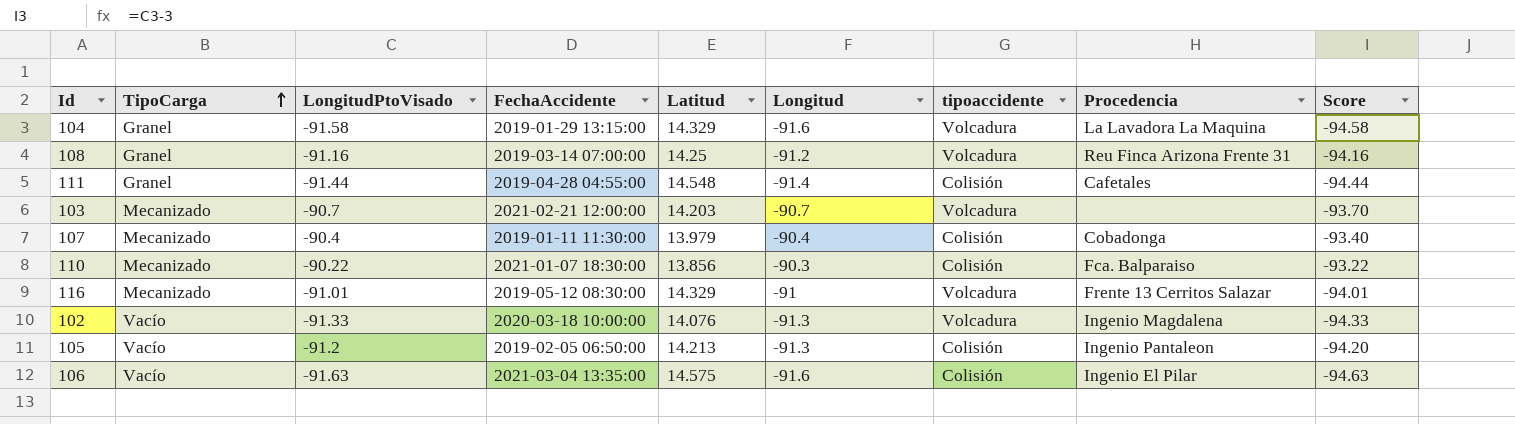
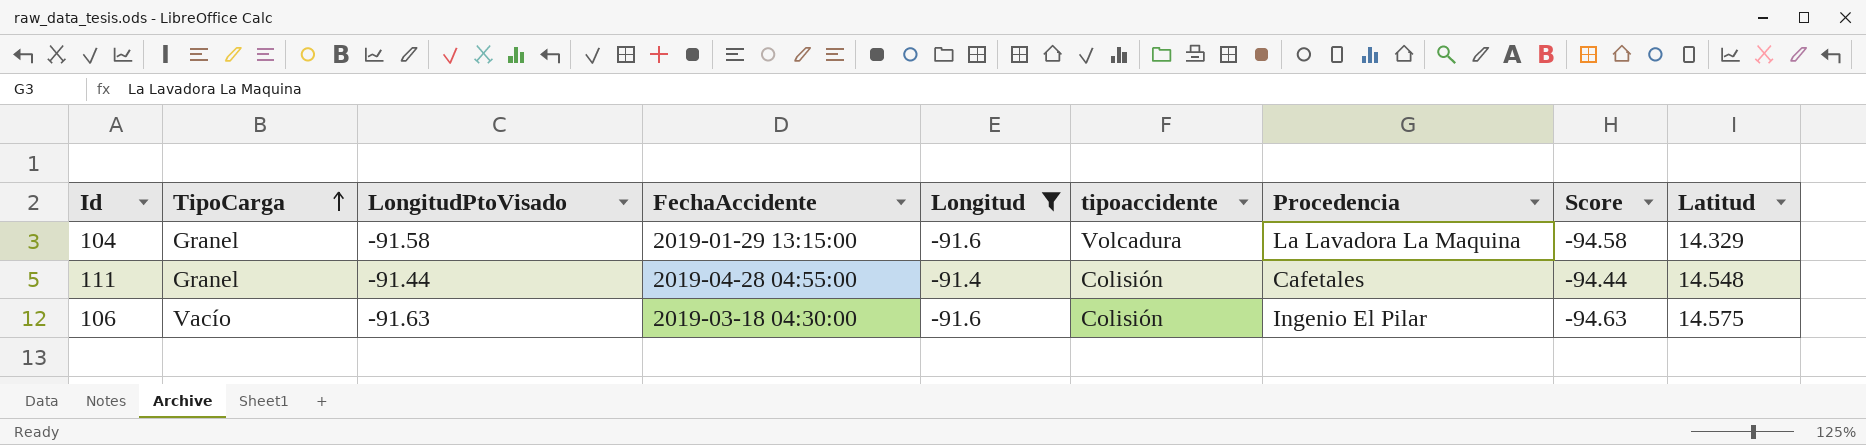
filter: none -> Longitud <= -91.4
column Latitud | position: 5 -> 9
106 | FechaAccidente: 2021-03-04 13:35:00 -> 2019-03-18 04:30:00

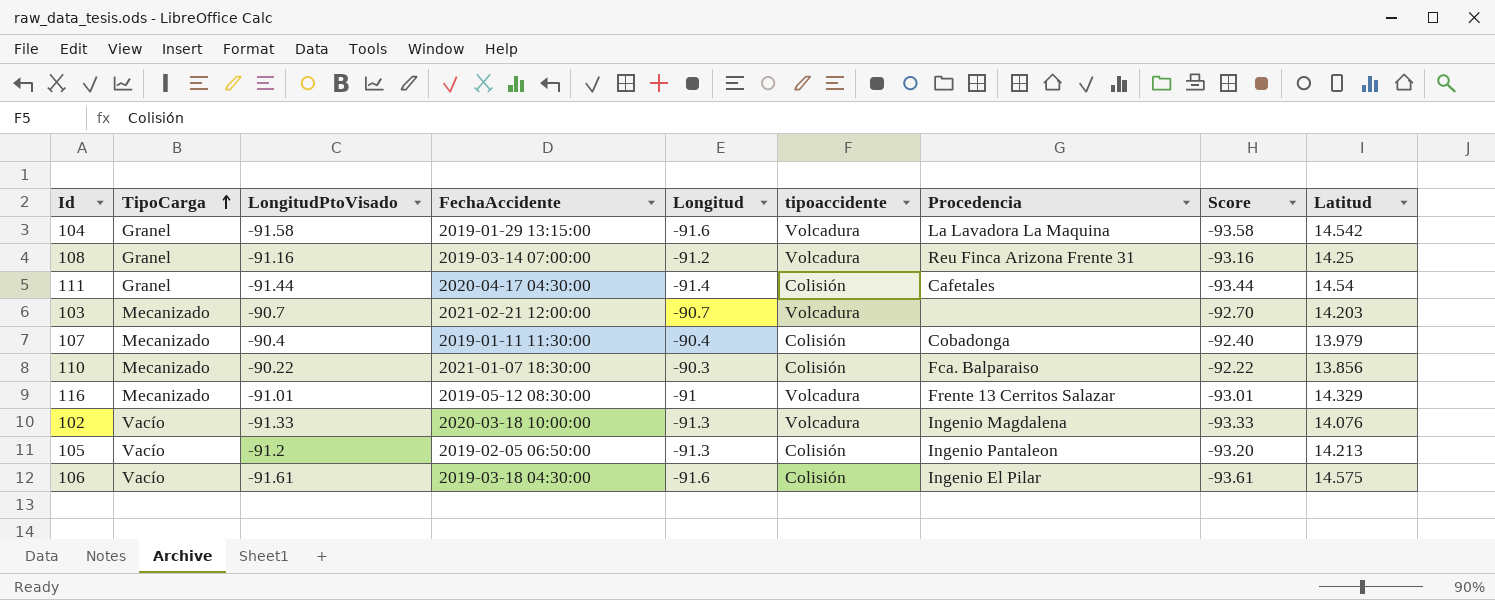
filter: Longitud <= -91.4 -> none
column Score | formula: [LongitudPtoVisado] - 3 -> [LongitudPtoVisado] - 2
104 | Latitud: 14.329 -> 14.542
111 | FechaAccidente: 2019-04-28 04:55:00 -> 2020-04-17 04:30:00
111 | Latitud: 14.548 -> 14.54
106 | LongitudPtoVisado: -91.63 -> -91.61

